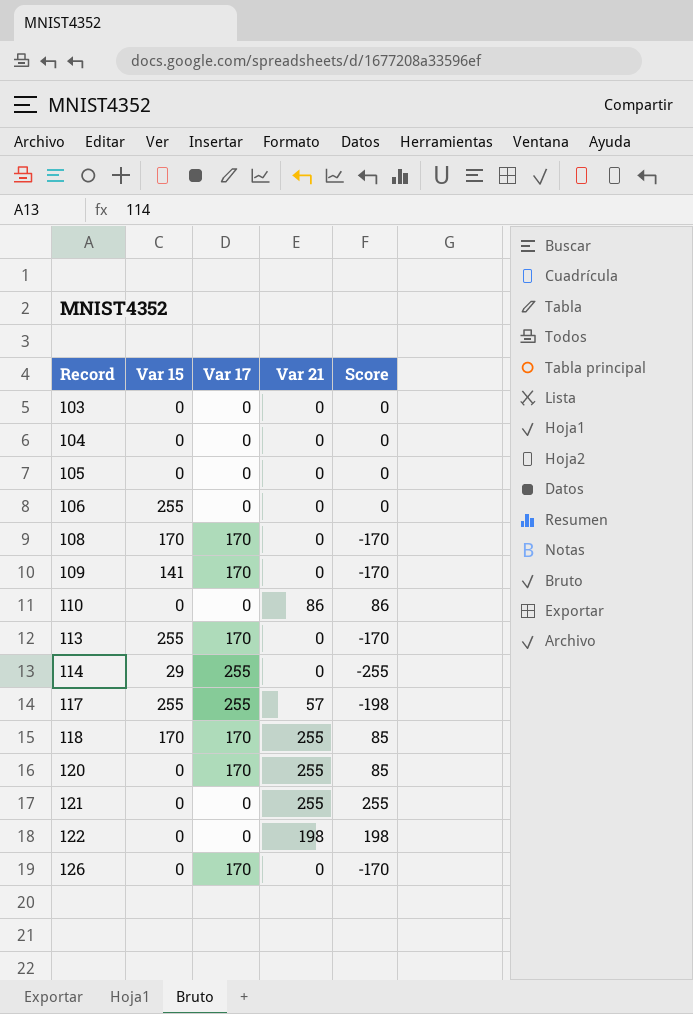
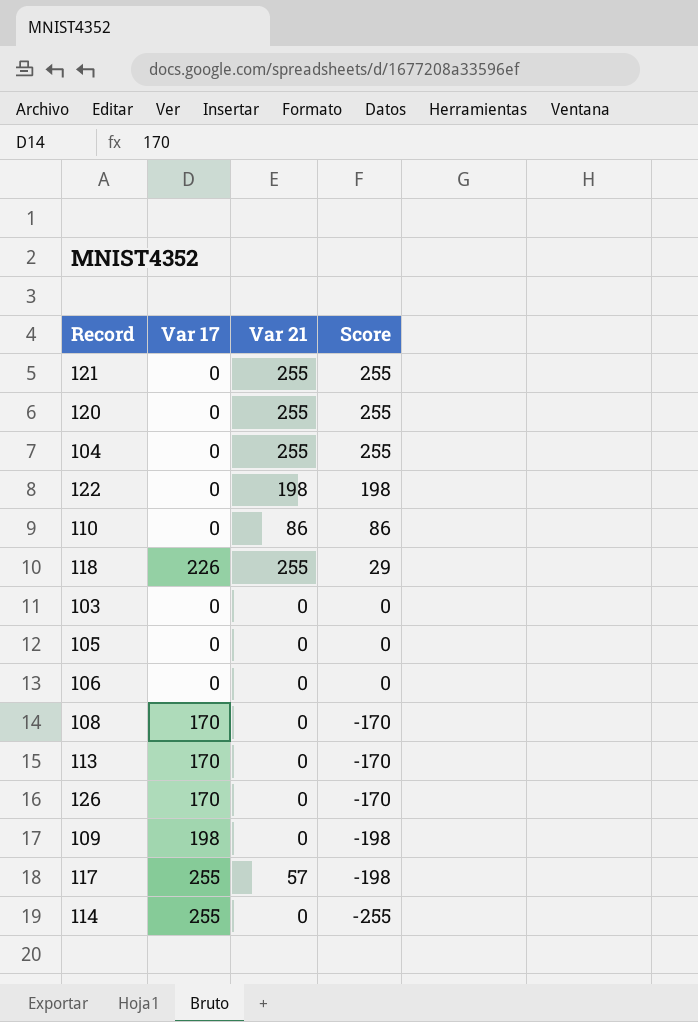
row order: Record ascending -> Score descending
column Var 15 | position: 2 -> none
120 | Var 17: 170 -> 0
120 | Score: 85 -> 255
104 | Var 21: 0 -> 255
104 | Score: 0 -> 255
118 | Var 17: 170 -> 226
118 | Score: 85 -> 29
109 | Var 17: 170 -> 198
109 | Score: -170 -> -198

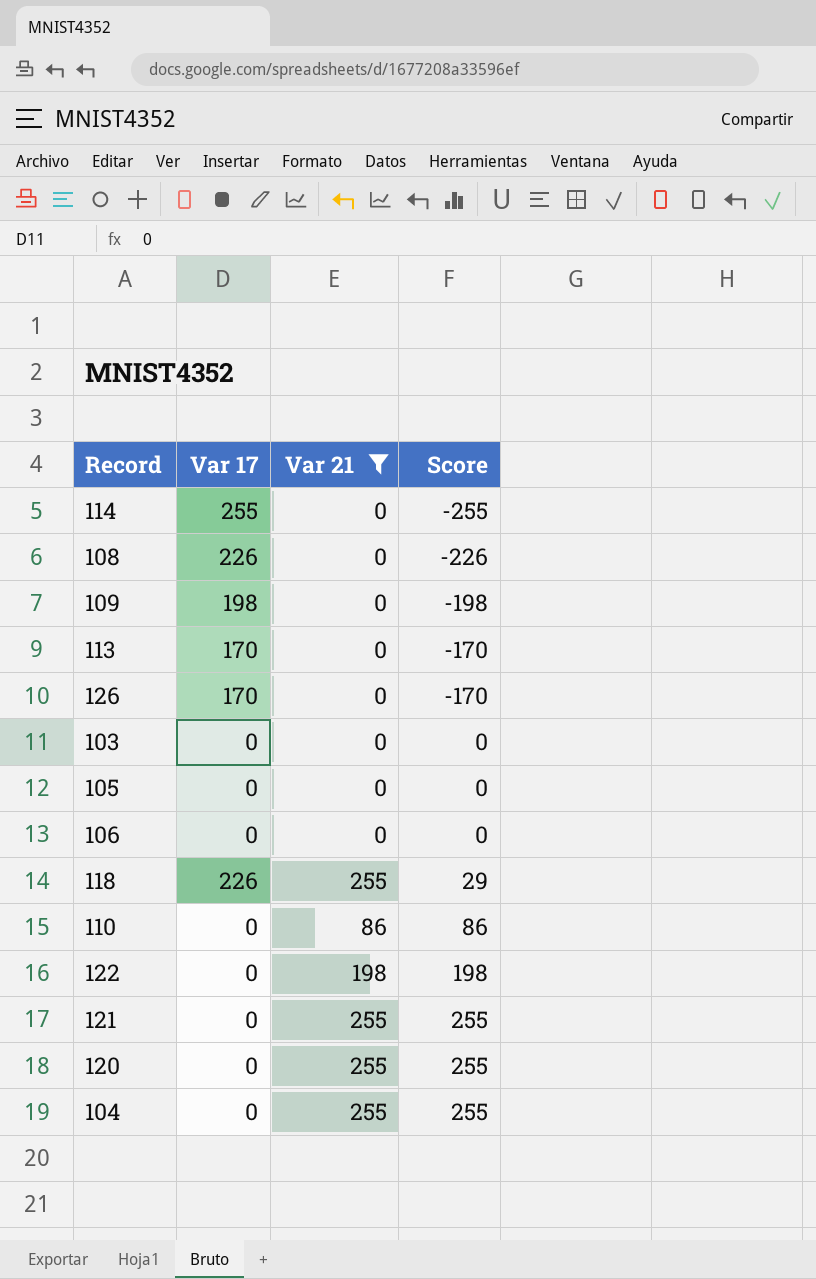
filter: none -> Var 21 != 57
row order: Score descending -> Score ascending
108 | Var 17: 170 -> 226
108 | Score: -170 -> -226

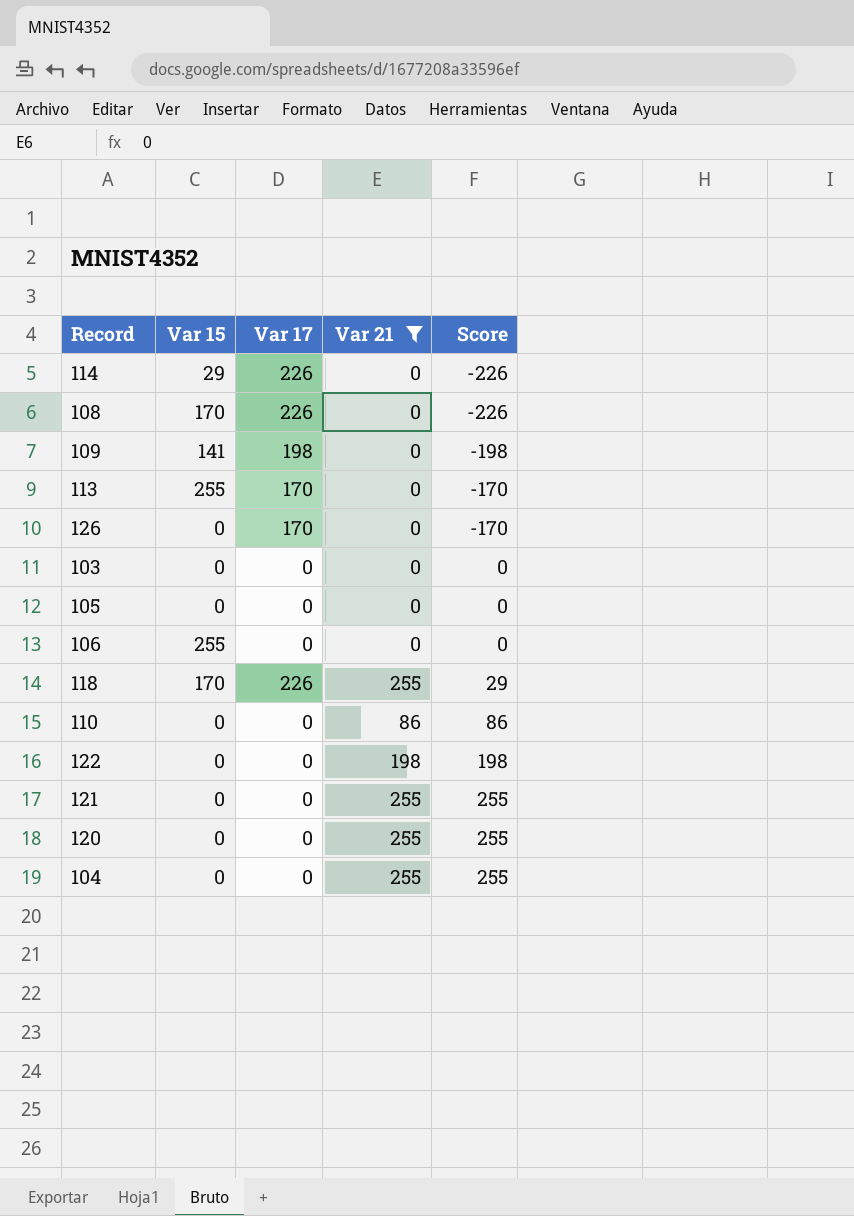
column Var 15 | position: none -> 2
114 | Var 17: 255 -> 226
114 | Score: -255 -> -226

